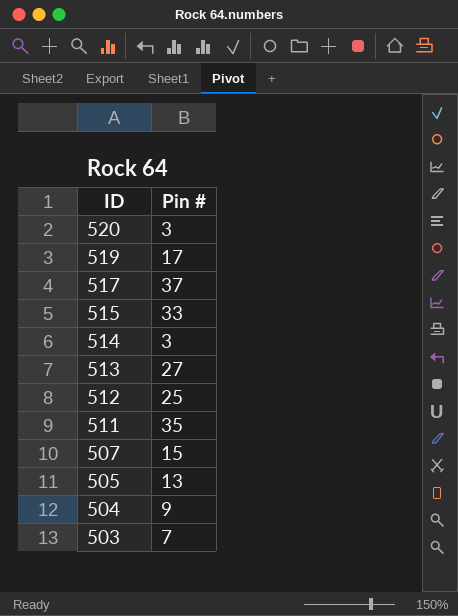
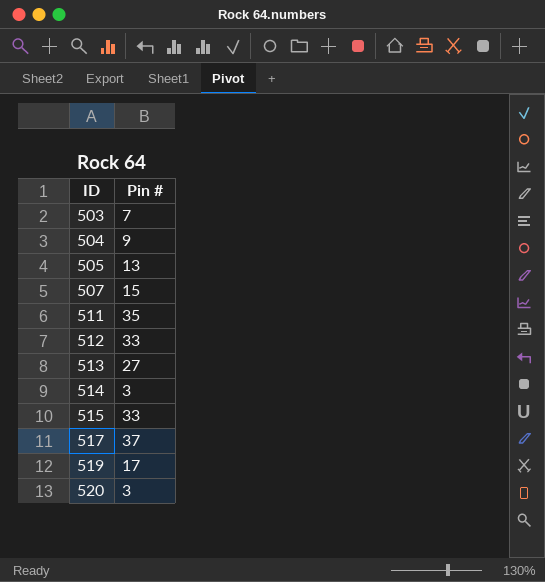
row order: ID descending -> ID ascending
512 | Pin #: 25 -> 33

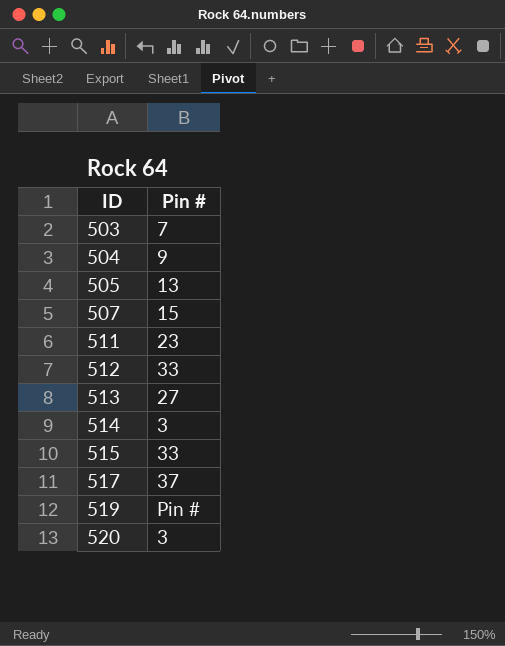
511 | Pin #: 35 -> 23
519 | Pin #: 17 -> Pin #

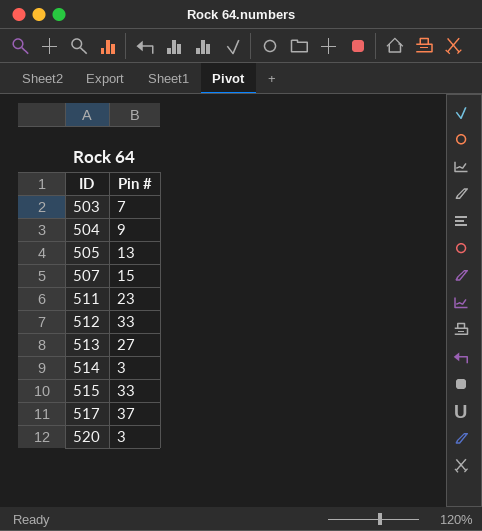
row 519: Pin # -> none

